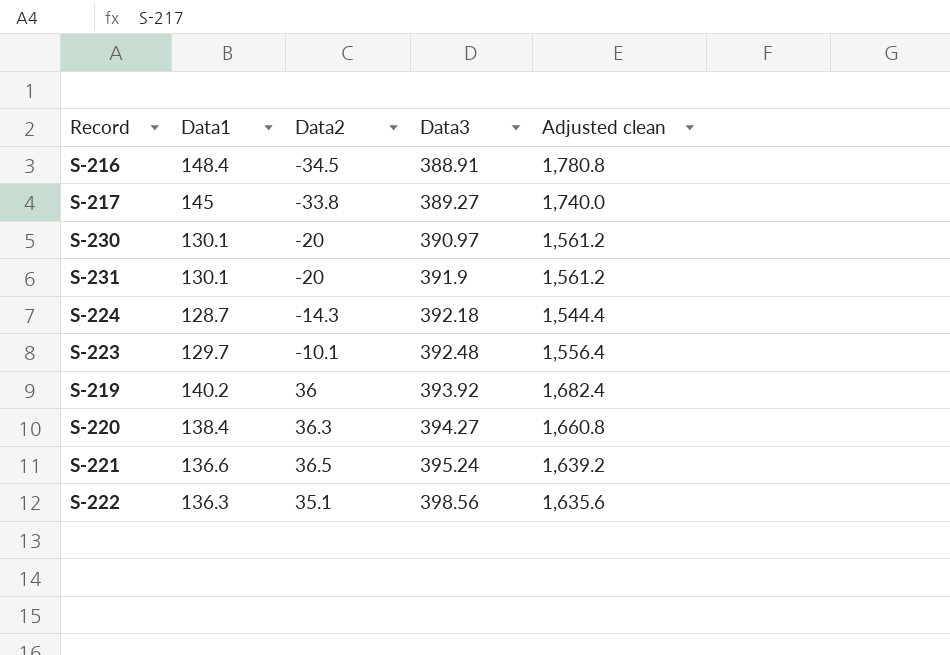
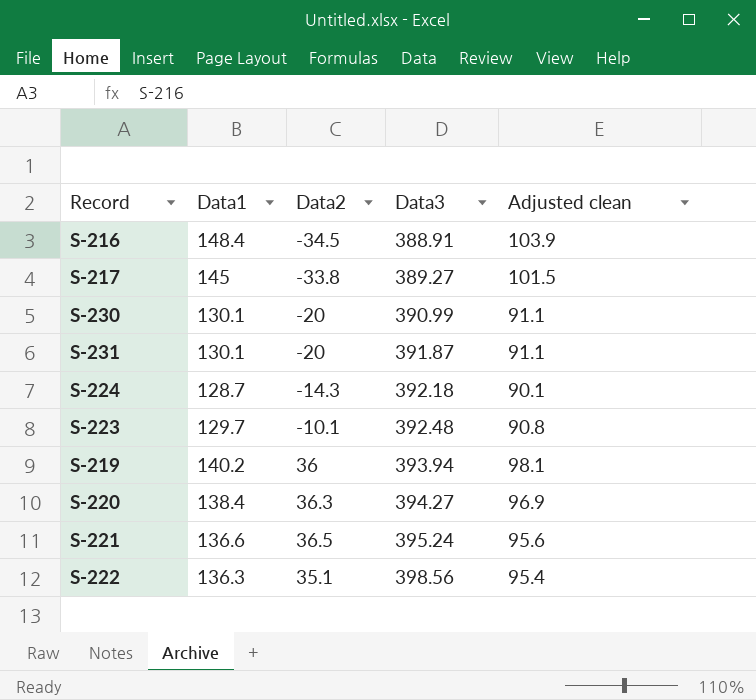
column Adjusted clean | formula: [Data1] * 12 -> [Data1] * 0.7
S-230 | Data3: 390.97 -> 390.99
S-231 | Data3: 391.9 -> 391.87
S-219 | Data3: 393.92 -> 393.94

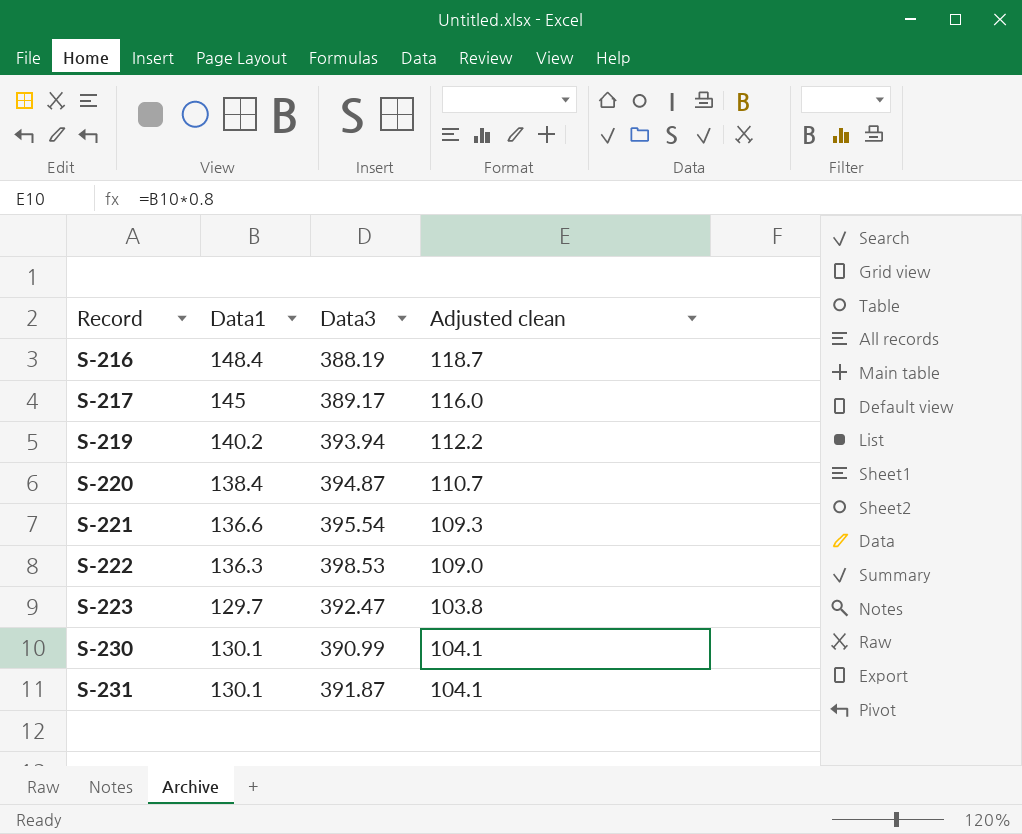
row order: Data3 ascending -> Record ascending
column Data2 | position: 3 -> none
column Adjusted clean | formula: [Data1] * 0.7 -> [Data1] * 0.8
row S-224: 128.7 | -14.3 | 392.18 | 90.1 -> none
S-216 | Data3: 388.91 -> 388.19
S-217 | Data3: 389.27 -> 389.17
S-220 | Data3: 394.27 -> 394.87
S-221 | Data3: 395.24 -> 395.54
S-222 | Data3: 398.56 -> 398.53
S-223 | Data3: 392.48 -> 392.47

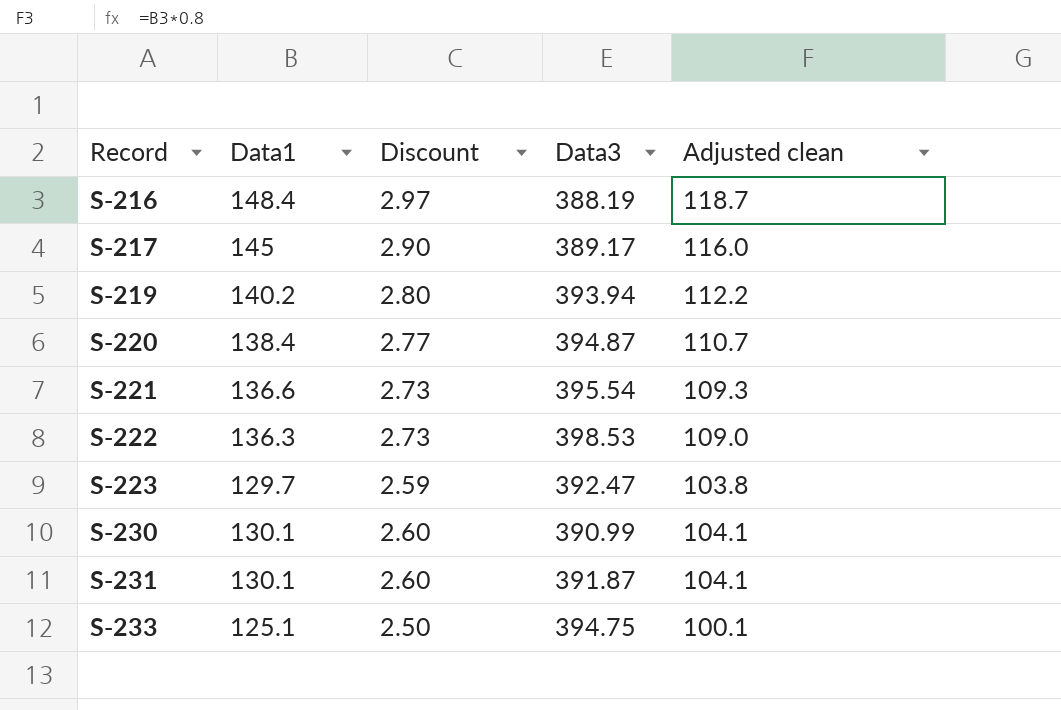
column Discount | formula: none -> [Data1] * 0.02
row S-233: none -> 125.1 | 2.50 | 394.75 | 100.1

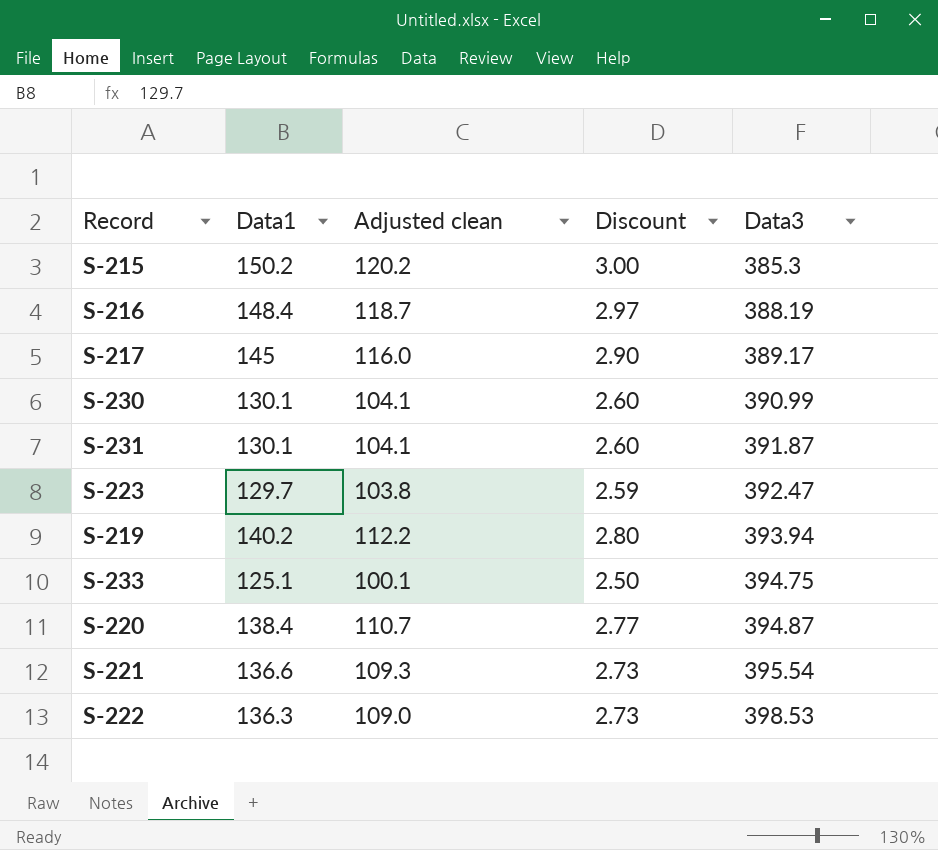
row order: Record ascending -> Data3 ascending
column Adjusted clean | position: 5 -> 3
row S-215: none -> 150.2 | 120.2 | 3.00 | 385.3

